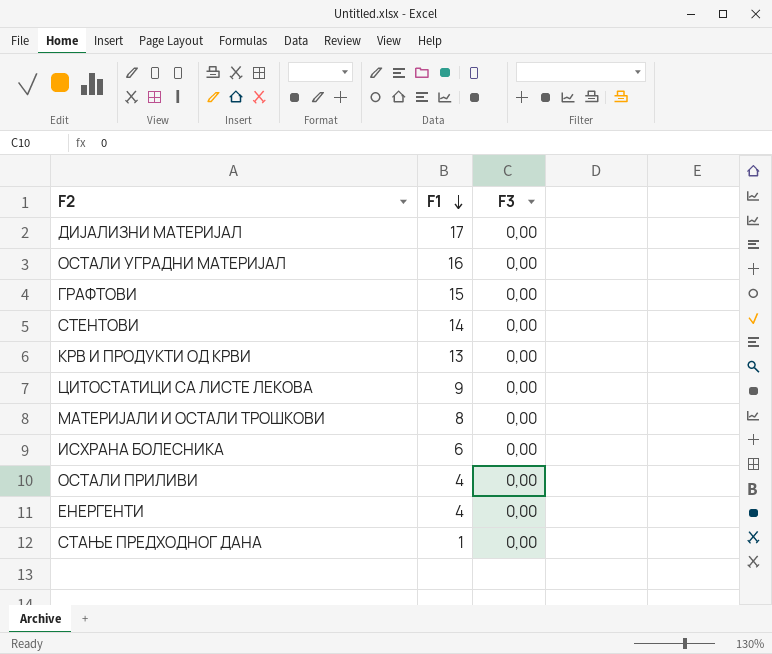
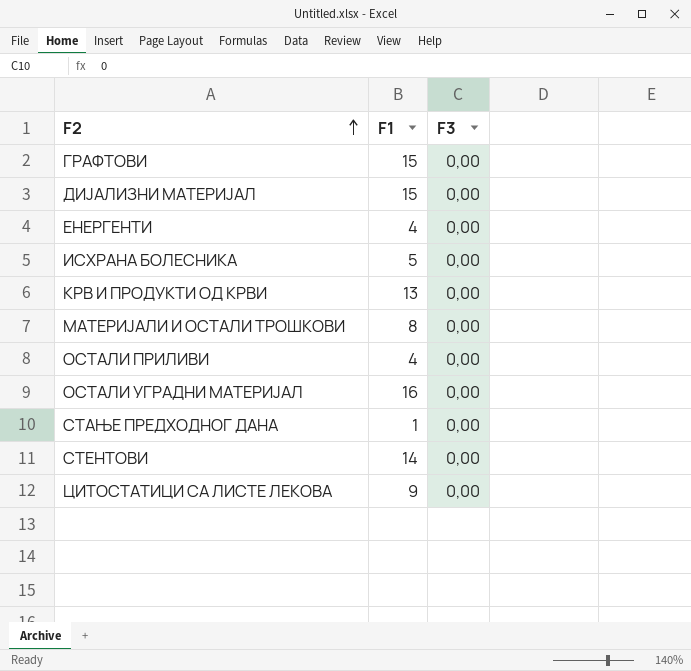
row order: F1 descending -> F2 ascending
ДИЈАЛИЗНИ МАТЕРИЈАЛ | F1: 17 -> 15
ИСХРАНА БОЛЕСНИКА | F1: 6 -> 5

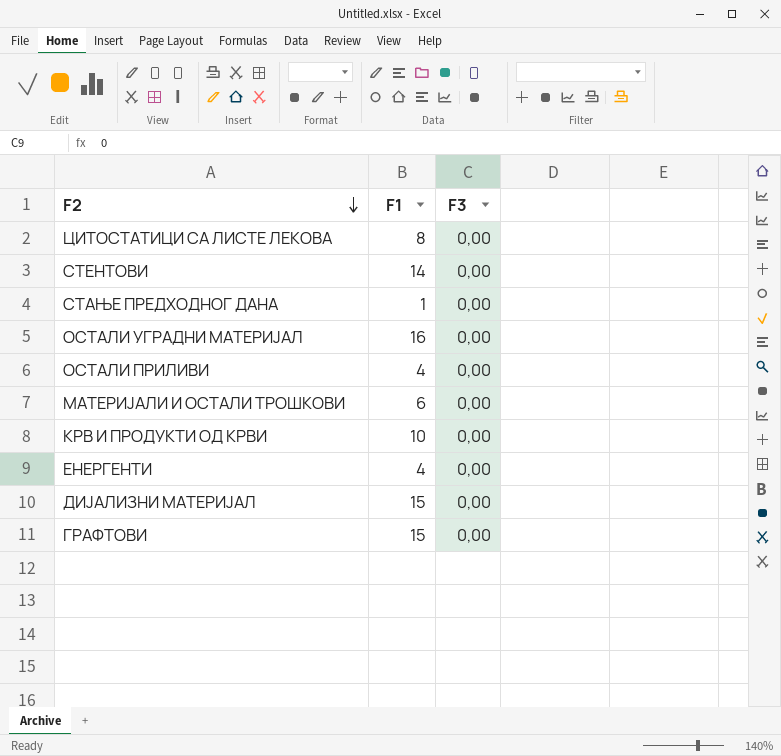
row order: F2 ascending -> F2 descending
row ИСХРАНА БОЛЕСНИКА: 5 | 0,00 -> none
ЦИТОСТАТИЦИ СА ЛИСТЕ ЛЕКОВА | F1: 9 -> 8
МАТЕРИЈАЛИ И ОСТАЛИ ТРОШКОВИ | F1: 8 -> 6
КРВ И ПРОДУКТИ ОД КРВИ | F1: 13 -> 10

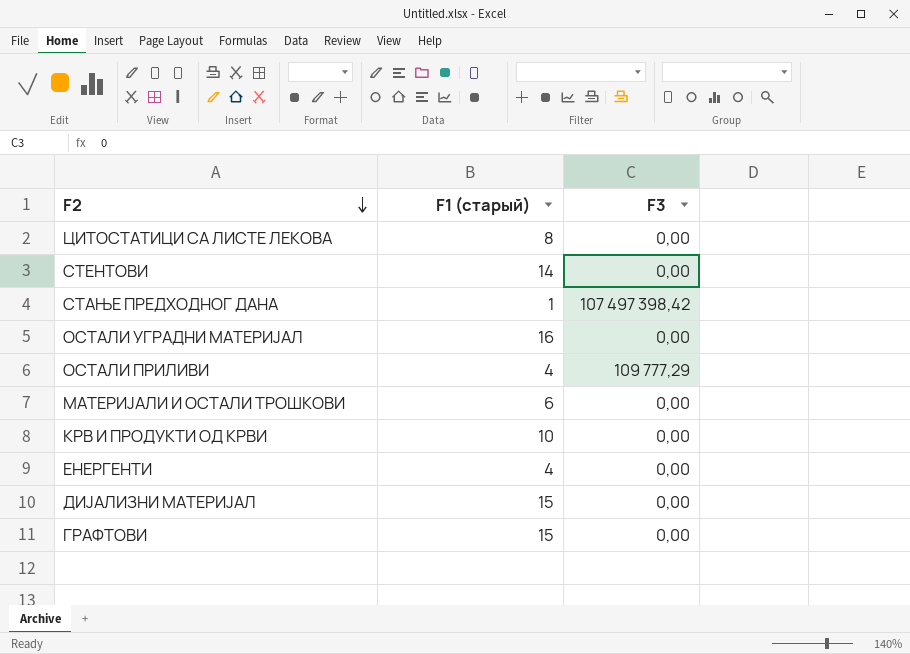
column name: F1 -> F1 (старый)
СТАЊЕ ПРЕДХОДНОГ ДАНА | F3: 0,00 -> 107 497 398,42
ОСТАЛИ ПРИЛИВИ | F3: 0,00 -> 109 777,29

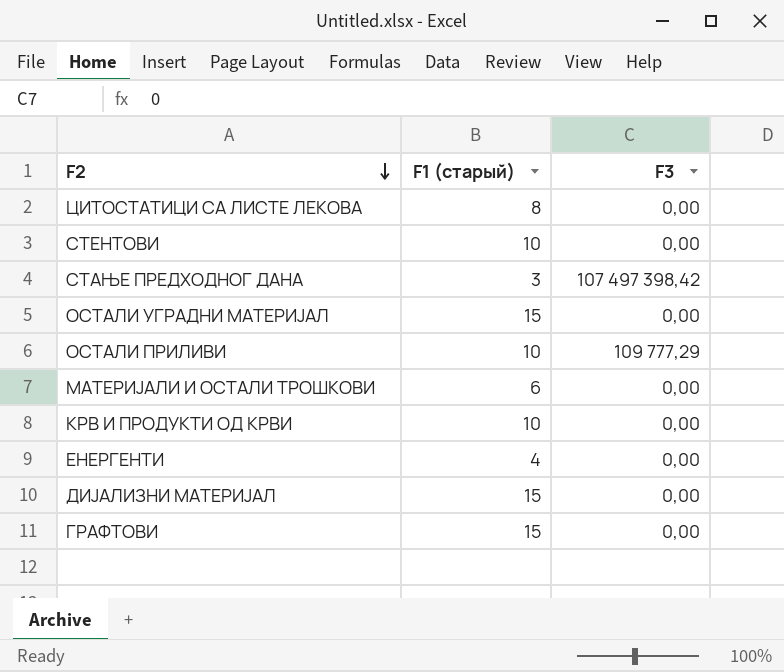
СТЕНТОВИ | F1 (старый): 14 -> 10
СТАЊЕ ПРЕДХОДНОГ ДАНА | F1 (старый): 1 -> 3
ОСТАЛИ УГРАДНИ МАТЕРИЈАЛ | F1 (старый): 16 -> 15
ОСТАЛИ ПРИЛИВИ | F1 (старый): 4 -> 10

